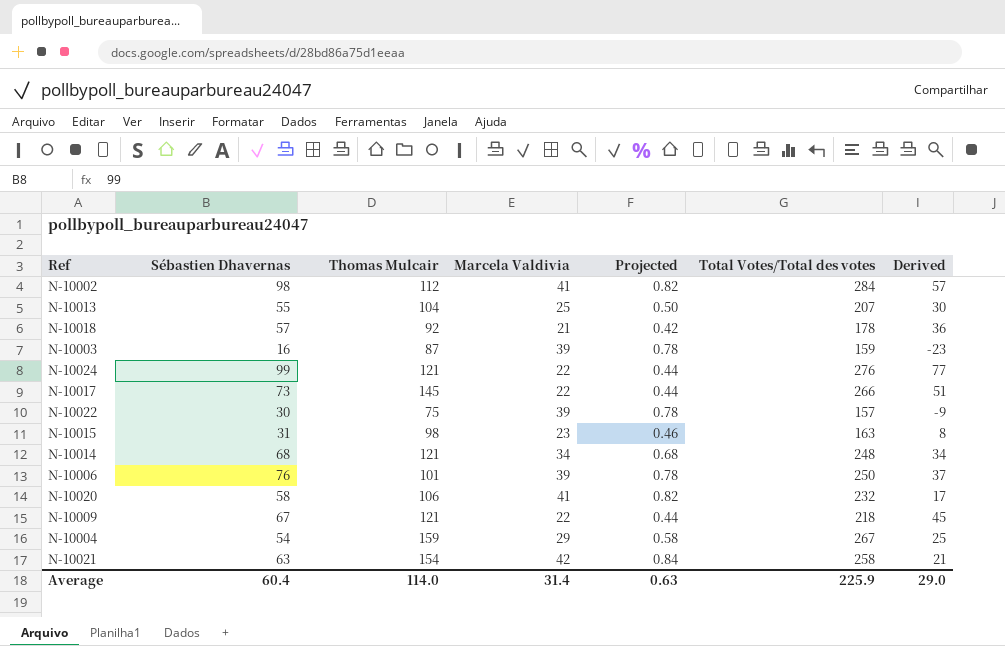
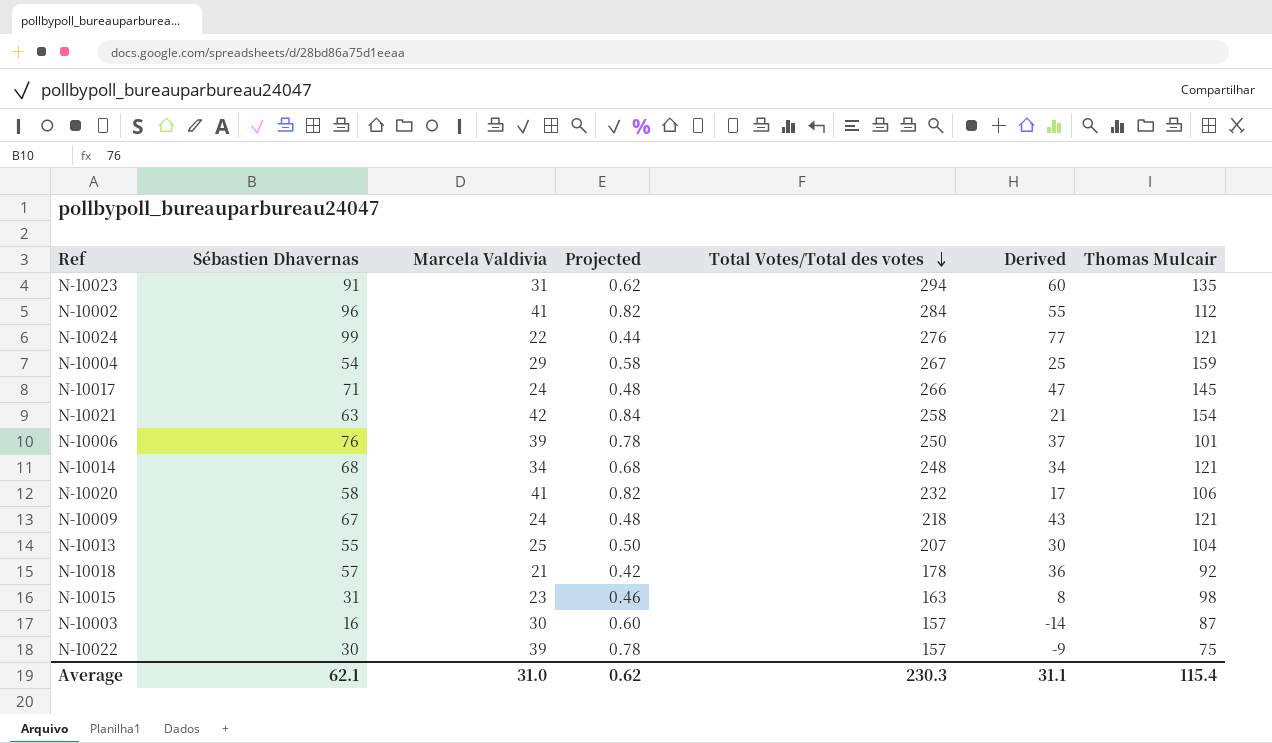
row order: none -> Total Votes/Total des votes descending
column Thomas Mulcair | position: 3 -> 7
row N-10023: none -> 91 | 31 | 0.62 | 294 | 60 | 135
N-10002 | Sébastien Dhavernas: 98 -> 96
N-10002 | Derived: 57 -> 55
N-10017 | Sébastien Dhavernas: 73 -> 71
N-10017 | Marcela Valdivia: 22 -> 24
N-10017 | Projected: 0.44 -> 0.48
N-10017 | Derived: 51 -> 47
N-10009 | Marcela Valdivia: 22 -> 24
N-10009 | Projected: 0.44 -> 0.48
N-10009 | Derived: 45 -> 43
N-10003 | Marcela Valdivia: 39 -> 30
N-10003 | Projected: 0.78 -> 0.60
N-10003 | Total Votes/Total des votes: 159 -> 157
N-10003 | Derived: -23 -> -14
Average | Sébastien Dhavernas: 60.4 -> 62.1
Average | Marcela Valdivia: 31.4 -> 31.0
Average | Projected: 0.63 -> 0.62
Average | Total Votes/Total des votes: 225.9 -> 230.3
Average | Derived: 29.0 -> 31.1
Average | Thomas Mulcair: 114.0 -> 115.4

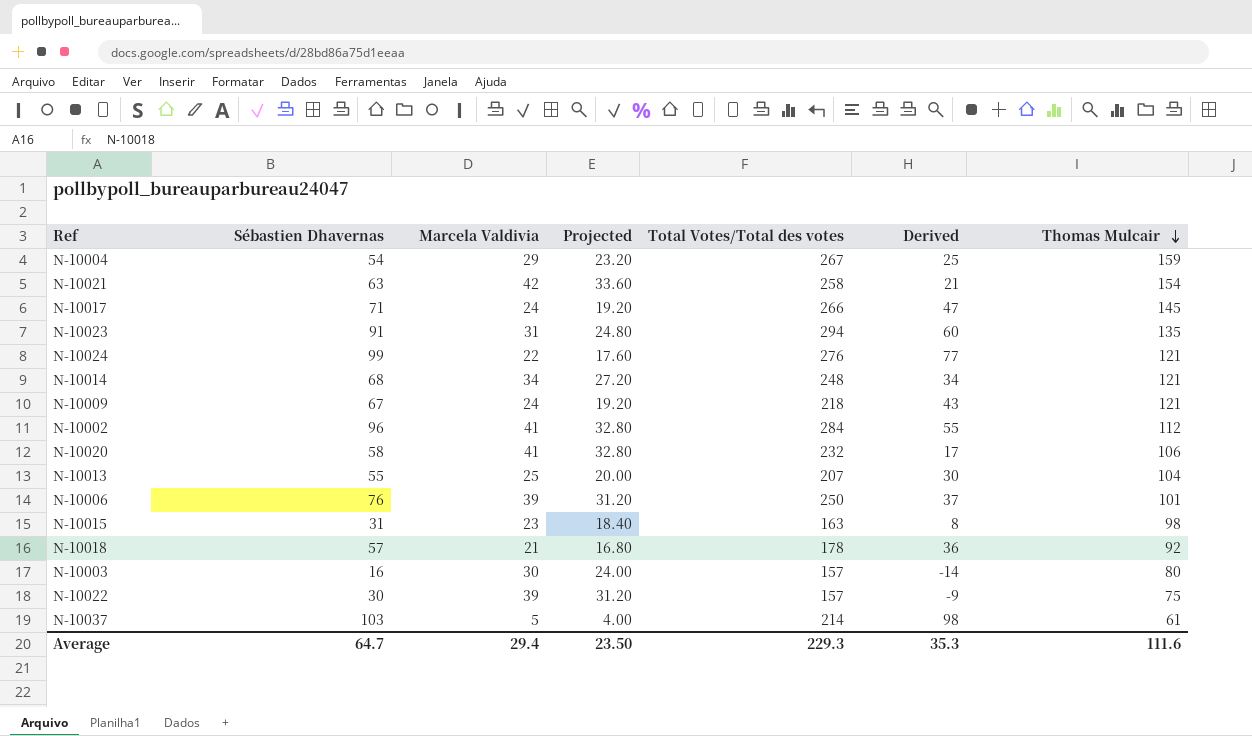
row order: Total Votes/Total des votes descending -> Thomas Mulcair descending
column Projected | formula: [Marcela Valdivia] * 0.02 -> [Marcela Valdivia] * 0.8
N-10003 | Thomas Mulcair: 87 -> 80
row N-10037: none -> 103 | 5 | 4.00 | 214 | 98 | 61
Average | Sébastien Dhavernas: 62.1 -> 64.7
Average | Marcela Valdivia: 31.0 -> 29.4
Average | Projected: 0.62 -> 23.50
Average | Total Votes/Total des votes: 230.3 -> 229.3
Average | Derived: 31.1 -> 35.3
Average | Thomas Mulcair: 115.4 -> 111.6

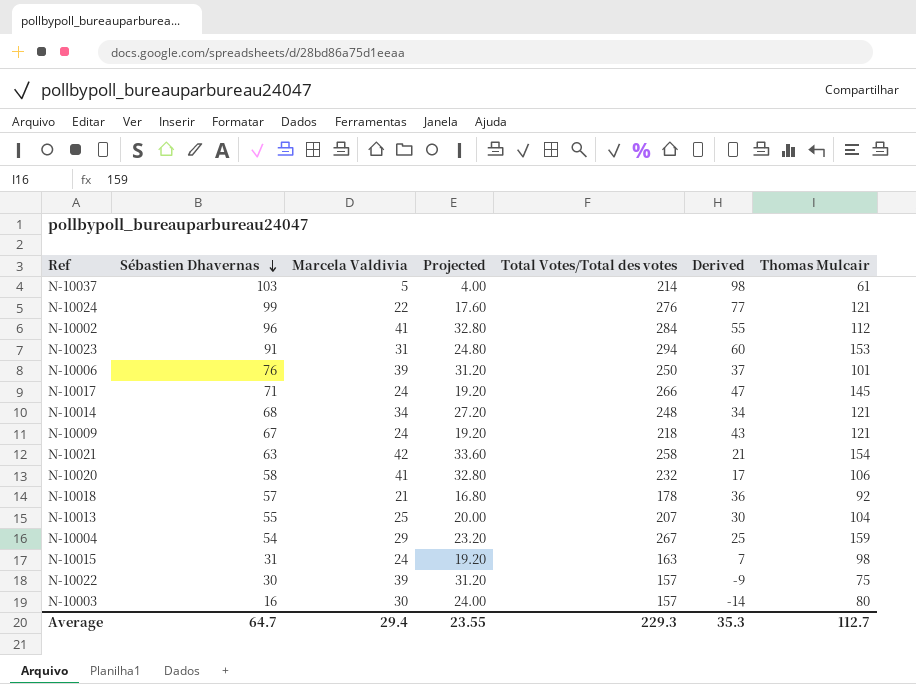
row order: Thomas Mulcair descending -> Sébastien Dhavernas descending
N-10023 | Thomas Mulcair: 135 -> 153
N-10015 | Marcela Valdivia: 23 -> 24
N-10015 | Projected: 18.40 -> 19.20
N-10015 | Derived: 8 -> 7
Average | Projected: 23.50 -> 23.55
Average | Thomas Mulcair: 111.6 -> 112.7

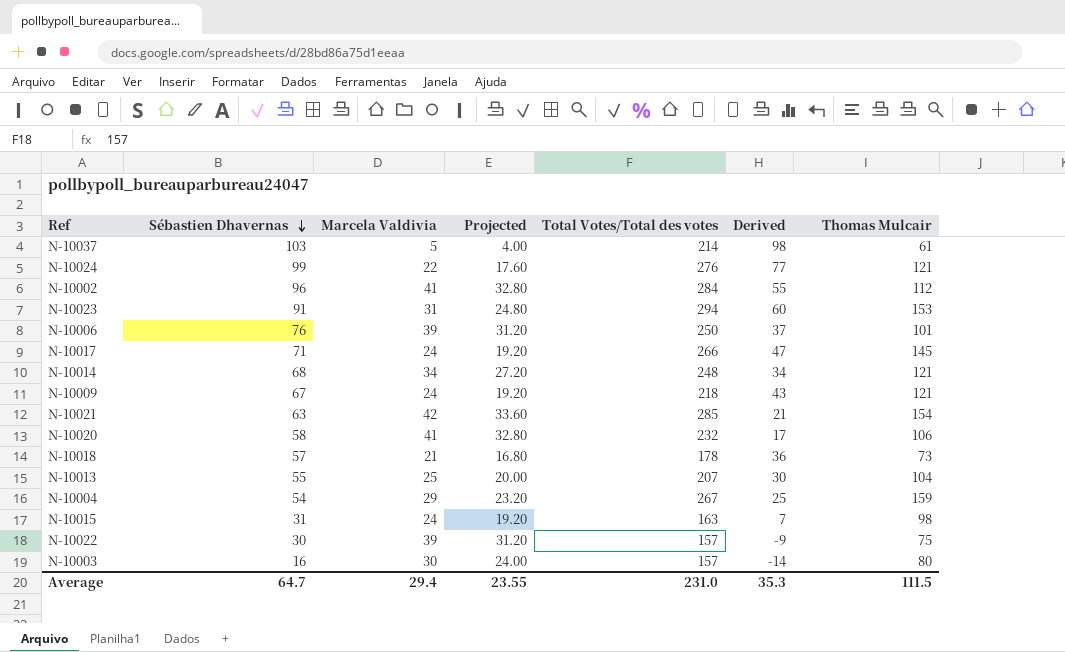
N-10021 | Total Votes/Total des votes: 258 -> 285
N-10018 | Thomas Mulcair: 92 -> 73
Average | Total Votes/Total des votes: 229.3 -> 231.0
Average | Thomas Mulcair: 112.7 -> 111.5

